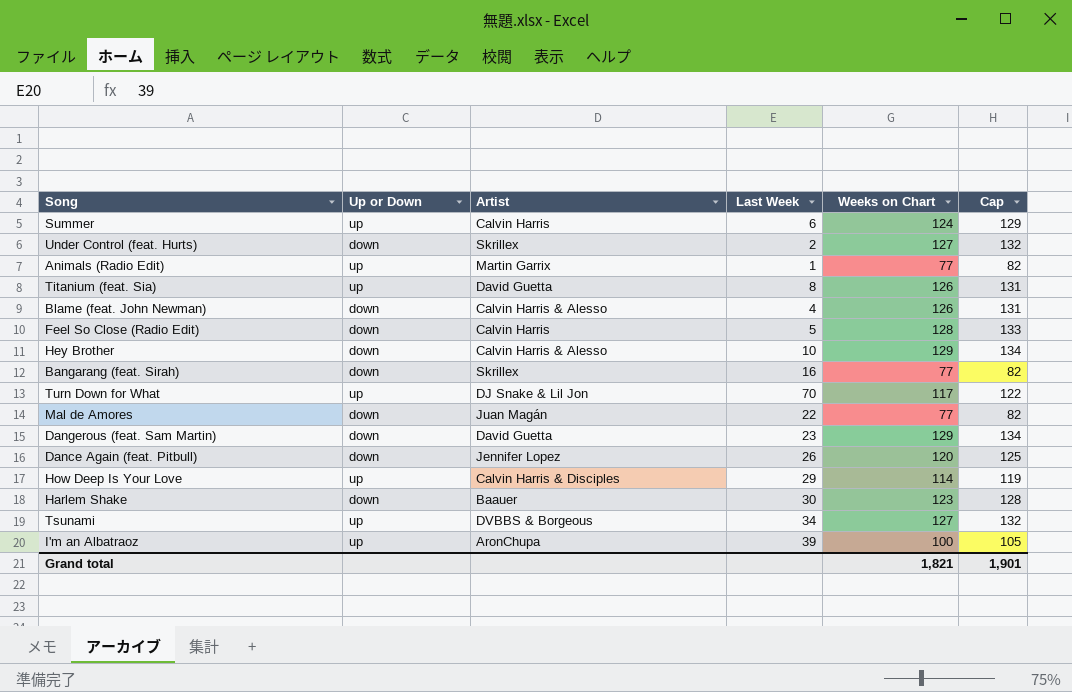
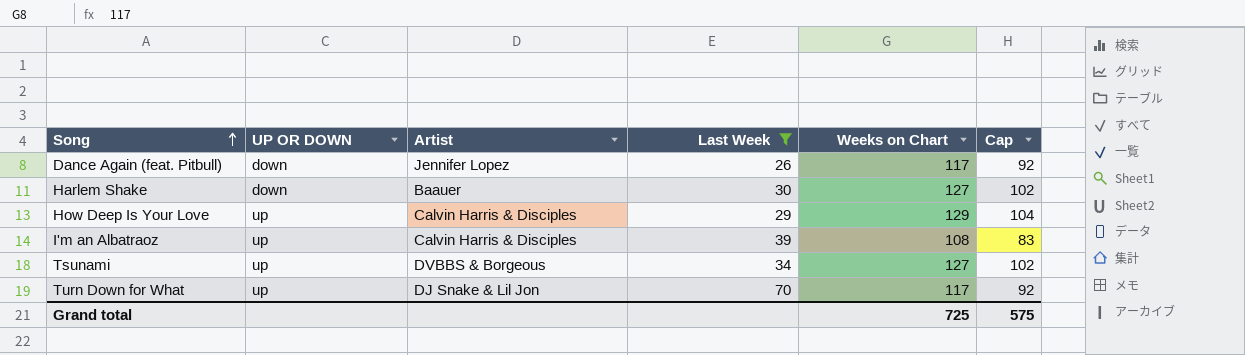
filter: none -> Last Week >= 26
row order: none -> Song ascending
column name: Up or Down -> UP OR DOWN
column Cap | formula: [Weeks on Chart] + 5 -> [Weeks on Chart] - 25
Dance Again (feat. Pitbull) | Weeks on Chart: 120 -> 117
Harlem Shake | Weeks on Chart: 123 -> 127
How Deep Is Your Love | Weeks on Chart: 114 -> 129
I'm an Albatraoz | Artist: AronChupa -> Calvin Harris & Disciples
I'm an Albatraoz | Weeks on Chart: 100 -> 108
Grand total | Weeks on Chart: 1,821 -> 725
Grand total | Cap: 1,901 -> 575

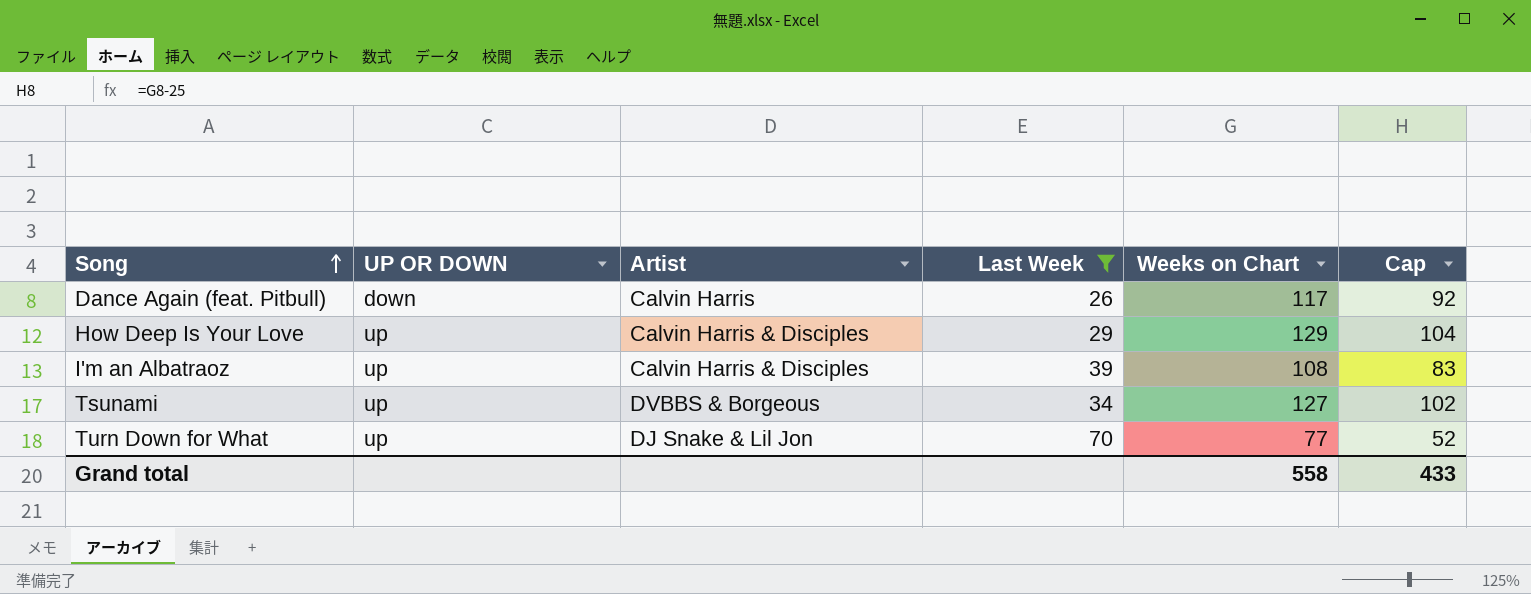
row Harlem Shake: down | Baauer | 30 | 127 | 102 -> none
Dance Again (feat. Pitbull) | Artist: Jennifer Lopez -> Calvin Harris
Turn Down for What | Weeks on Chart: 117 -> 77
Turn Down for What | Cap: 92 -> 52
Grand total | Weeks on Chart: 725 -> 558
Grand total | Cap: 575 -> 433

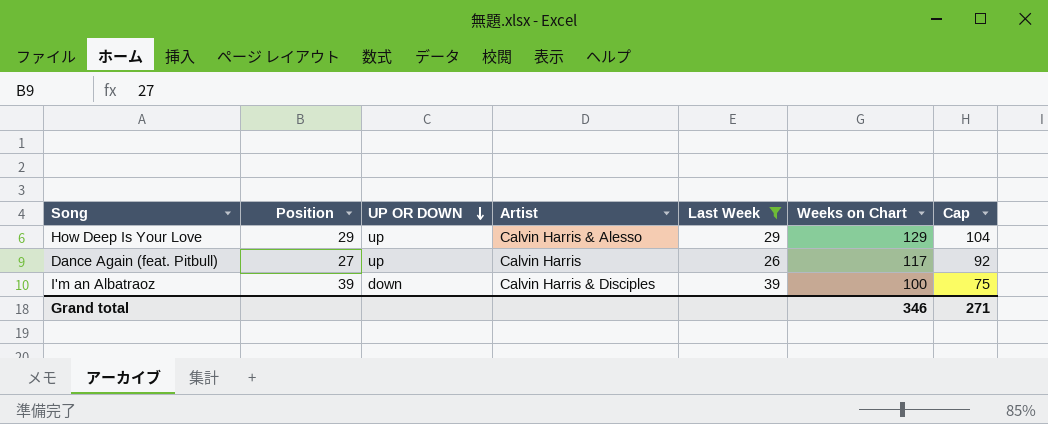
row order: Song ascending -> UP OR DOWN descending
column Position | position: none -> 2
row Tsunami: up | DVBBS & Borgeous | 34 | 127 | 102 -> none
row Turn Down for What: up | DJ Snake & Lil Jon | 70 | 77 | 52 -> none
How Deep Is Your Love | Artist: Calvin Harris & Disciples -> Calvin Harris & Alesso
Dance Again (feat. Pitbull) | UP OR DOWN: down -> up
I'm an Albatraoz | UP OR DOWN: up -> down
I'm an Albatraoz | Weeks on Chart: 108 -> 100
I'm an Albatraoz | Cap: 83 -> 75
Grand total | Weeks on Chart: 558 -> 346
Grand total | Cap: 433 -> 271

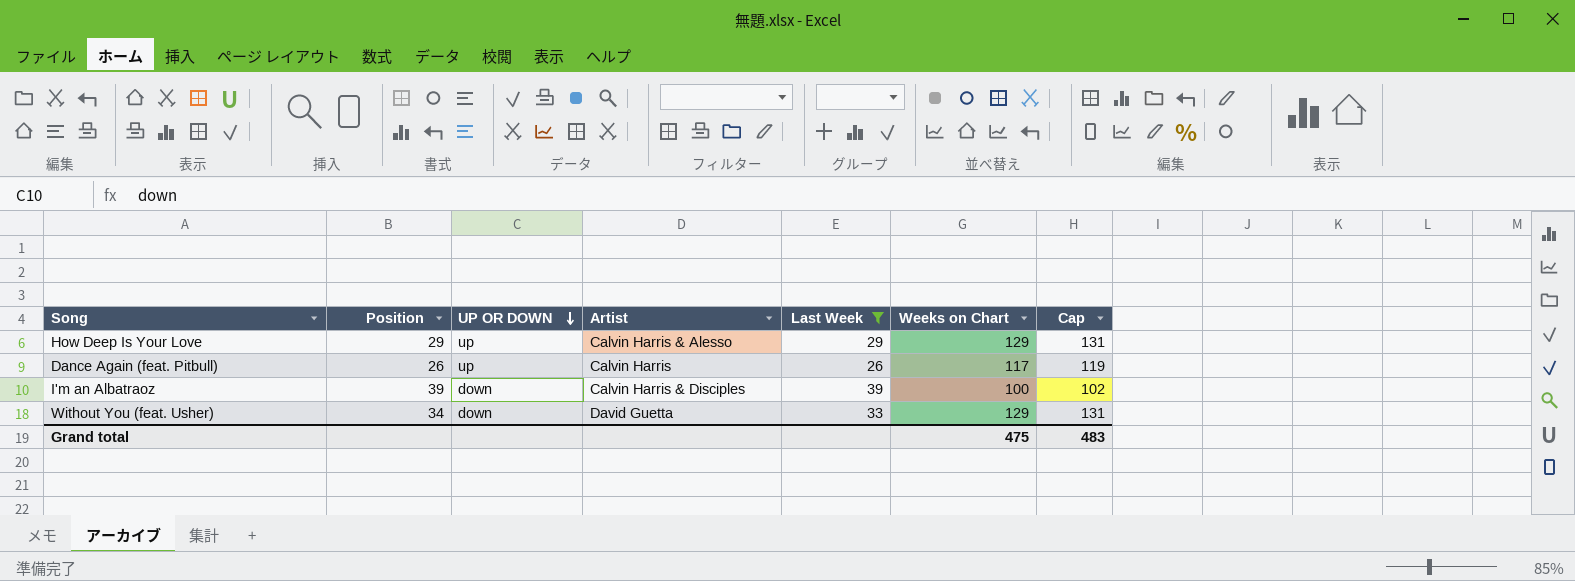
column Cap | formula: [Weeks on Chart] - 25 -> [Weeks on Chart] + 2
Dance Again (feat. Pitbull) | Position: 27 -> 26
row Without You (feat. Usher): none -> 34 | down | David Guetta | 33 | 129 | 131
Grand total | Weeks on Chart: 346 -> 475
Grand total | Cap: 271 -> 483

